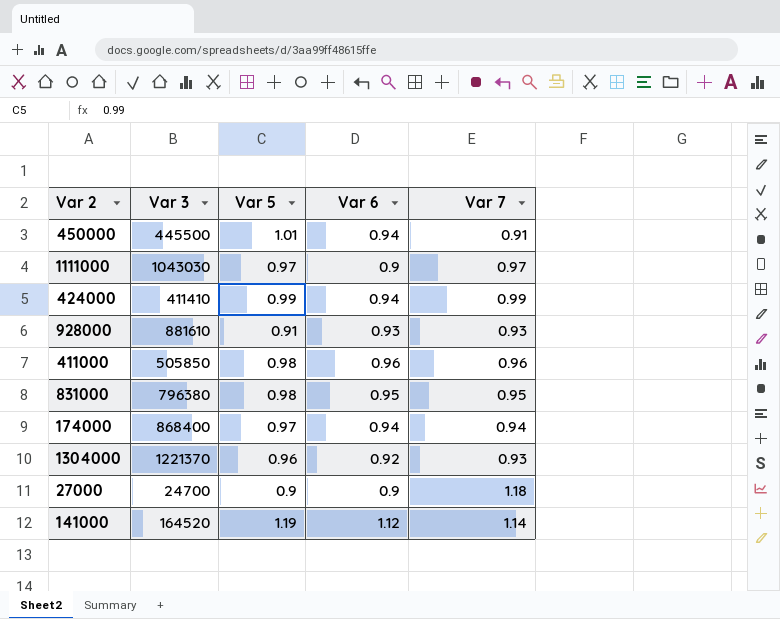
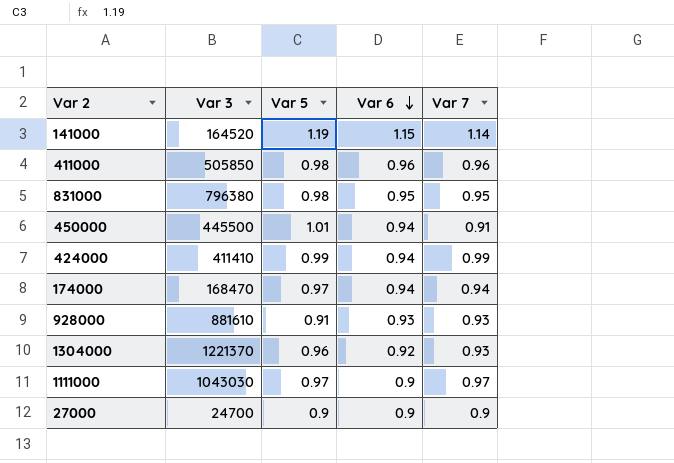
row order: none -> Var 6 descending
141000 | Var 6: 1.12 -> 1.15
174000 | Var 3: 868400 -> 168470
27000 | Var 7: 1.18 -> 0.9

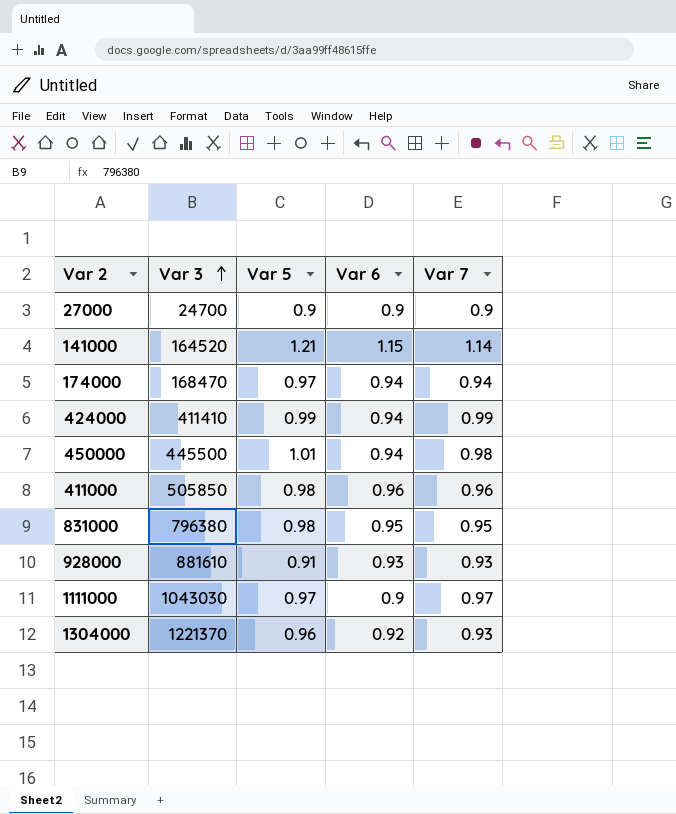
row order: Var 6 descending -> Var 3 ascending
141000 | Var 5: 1.19 -> 1.21
450000 | Var 7: 0.91 -> 0.98

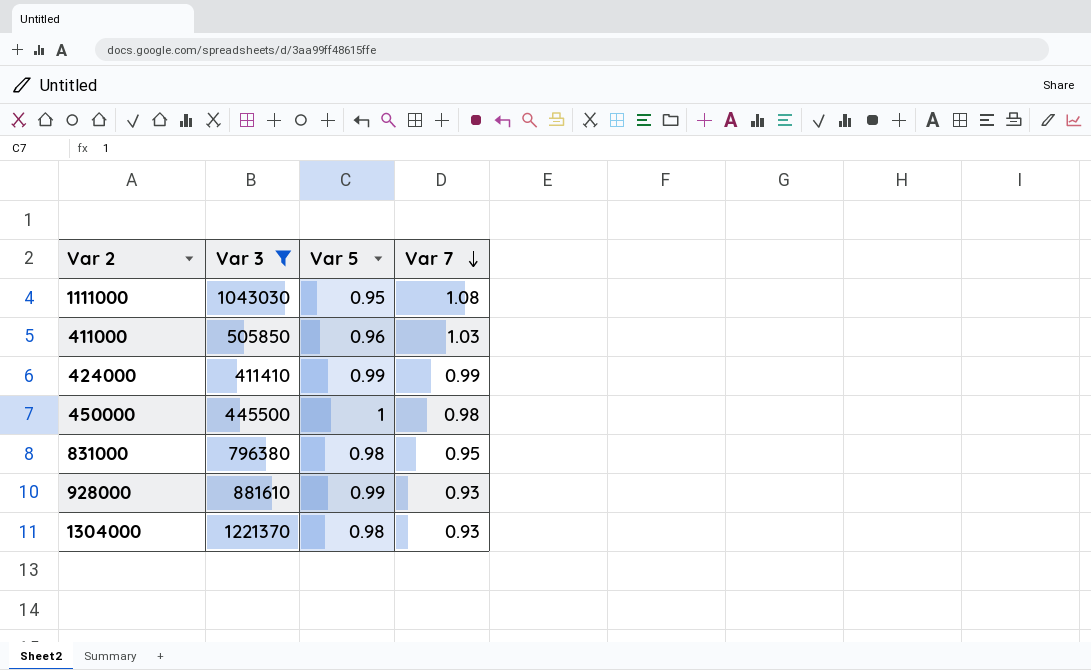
filter: none -> Var 3 >= 411410
row order: Var 3 ascending -> Var 7 descending
column Var 6 | position: 4 -> none
1111000 | Var 5: 0.97 -> 0.95
1111000 | Var 7: 0.97 -> 1.08
411000 | Var 5: 0.98 -> 0.96
411000 | Var 7: 0.96 -> 1.03
450000 | Var 5: 1.01 -> 1
928000 | Var 5: 0.91 -> 0.99
1304000 | Var 5: 0.96 -> 0.98

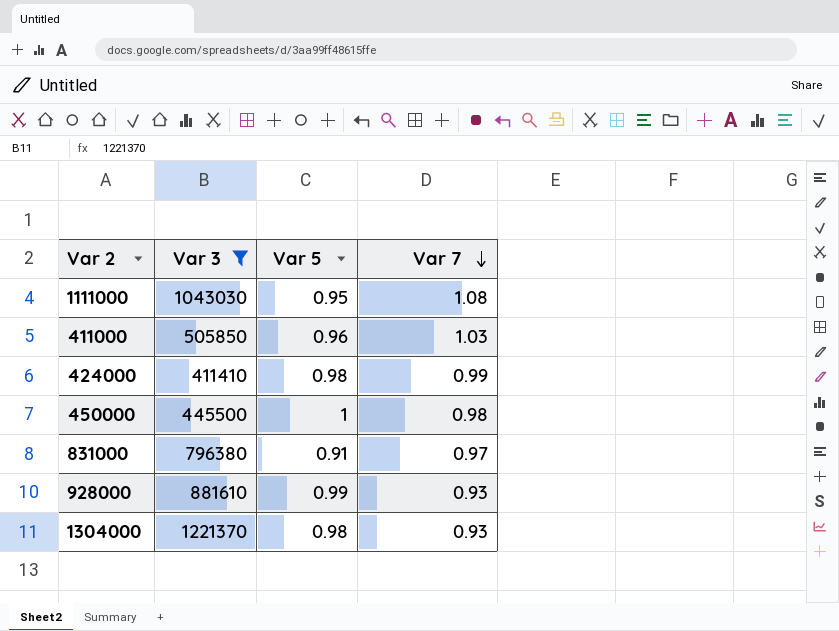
424000 | Var 5: 0.99 -> 0.98
831000 | Var 5: 0.98 -> 0.91
831000 | Var 7: 0.95 -> 0.97

